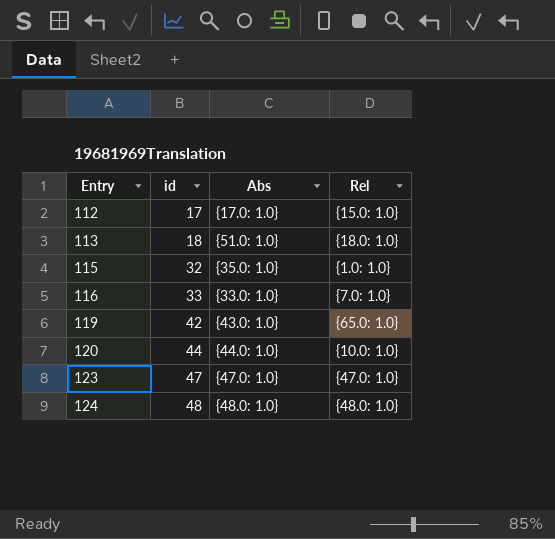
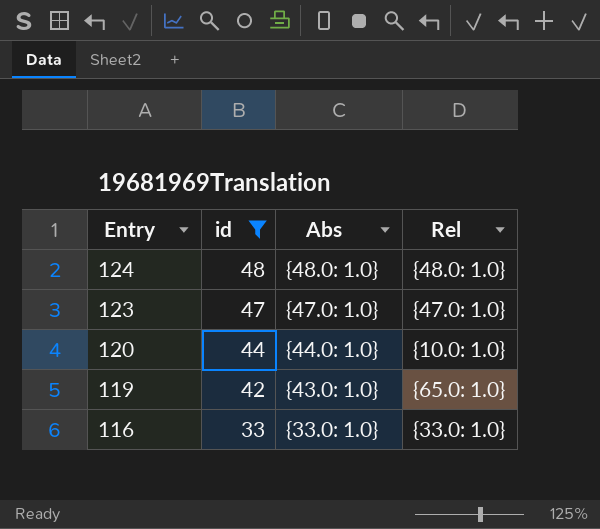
filter: none -> id >= 33
row order: Entry ascending -> Entry descending
116 | Rel: {7.0: 1.0} -> {33.0: 1.0}

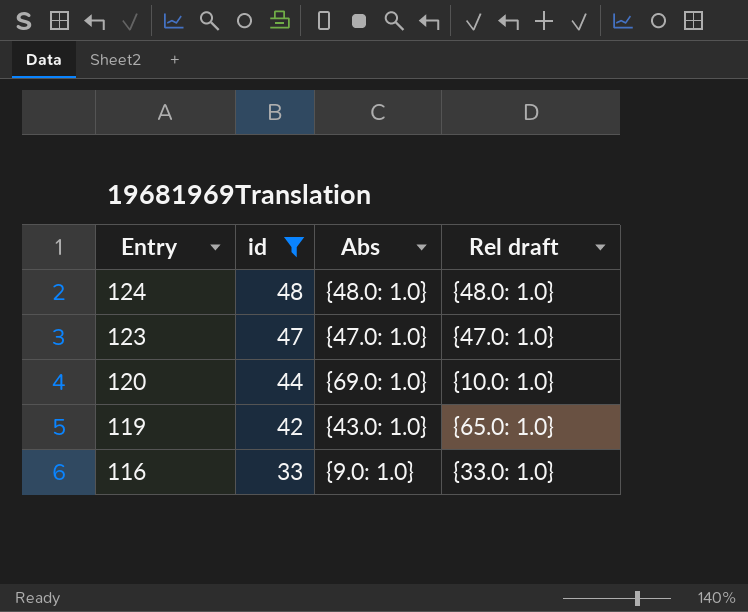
column name: Rel -> Rel draft
120 | Abs: {44.0: 1.0} -> {69.0: 1.0}
116 | Abs: {33.0: 1.0} -> {9.0: 1.0}

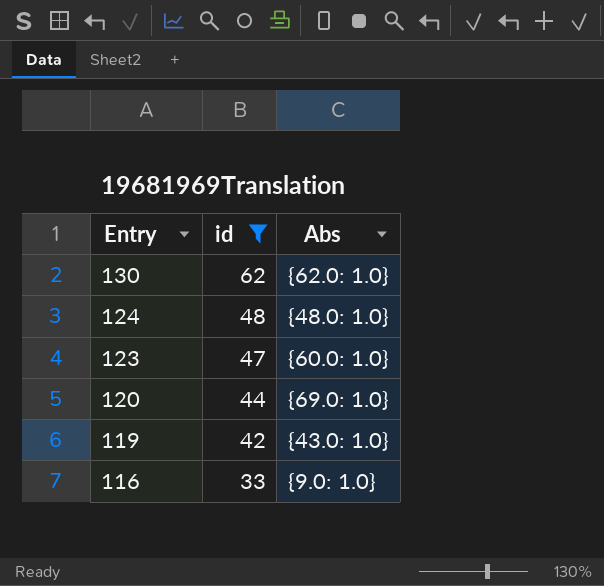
column Rel draft | position: 4 -> none
row 130: none -> 62 | {62.0: 1.0}
123 | Abs: {47.0: 1.0} -> {60.0: 1.0}

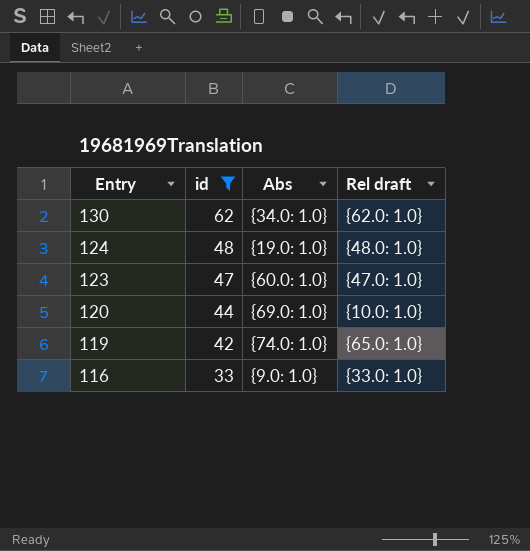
column Rel draft | position: none -> 4
130 | Abs: {62.0: 1.0} -> {34.0: 1.0}
124 | Abs: {48.0: 1.0} -> {19.0: 1.0}
119 | Abs: {43.0: 1.0} -> {74.0: 1.0}

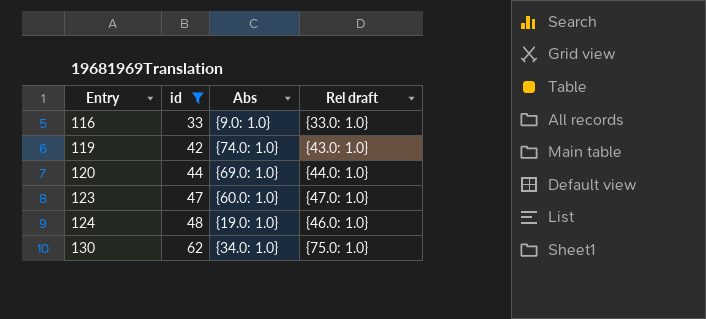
row order: Entry descending -> Entry ascending
119 | Rel draft: {65.0: 1.0} -> {43.0: 1.0}
120 | Rel draft: {10.0: 1.0} -> {44.0: 1.0}
124 | Rel draft: {48.0: 1.0} -> {46.0: 1.0}
130 | Rel draft: {62.0: 1.0} -> {75.0: 1.0}

